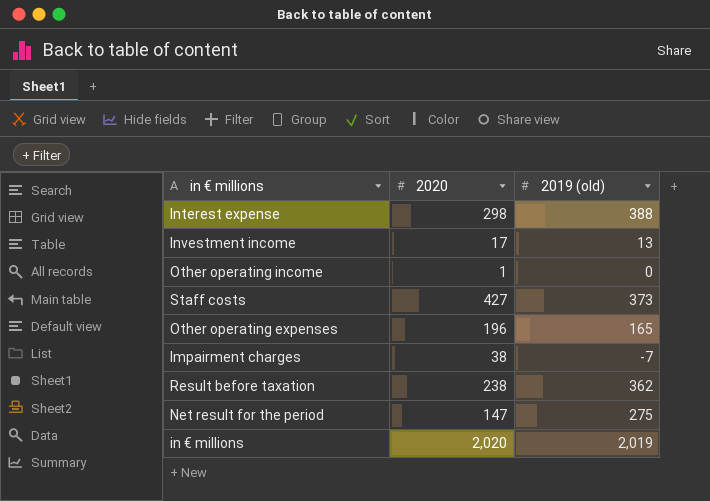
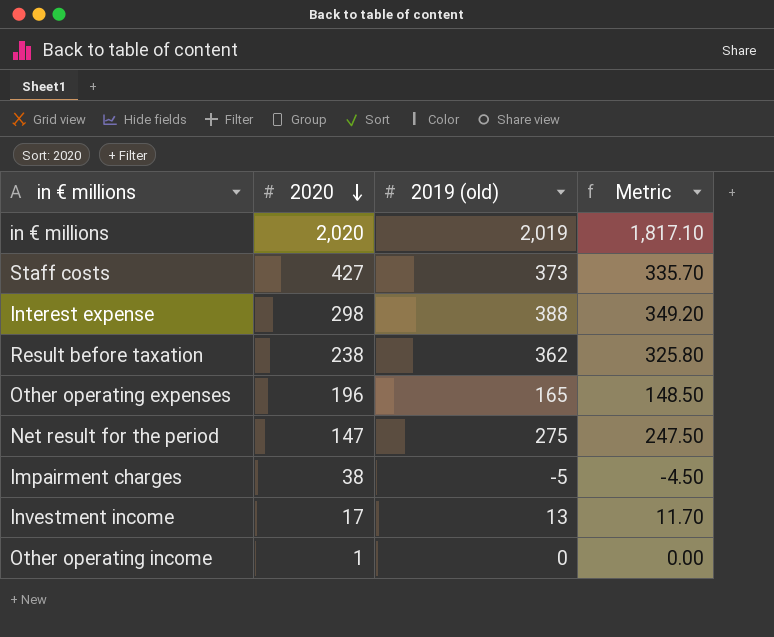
row order: none -> 2020 descending
column Metric | formula: none -> [2019 (old)] * 0.9
Impairment charges | 2019 (old): -7 -> -5

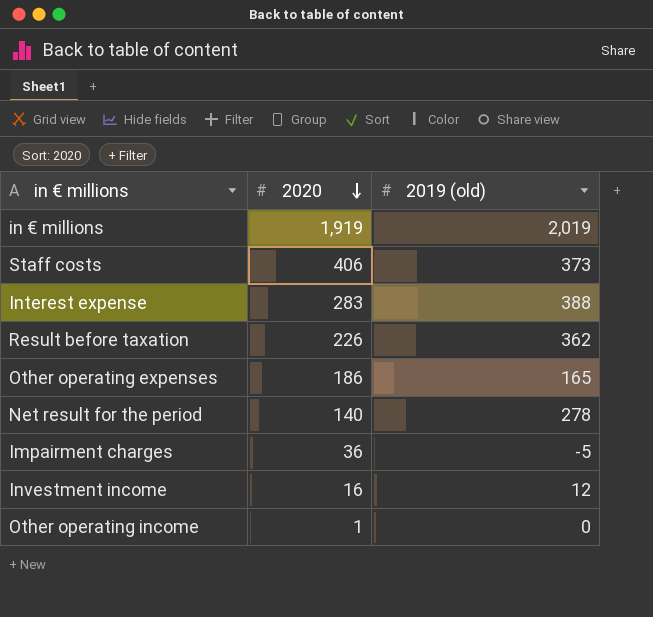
column Metric | formula: [2019 (old)] * 0.9 -> none
in € millions | 2020: 2,020 -> 1,919
Staff costs | 2020: 427 -> 406
Interest expense | 2020: 298 -> 283
Result before taxation | 2020: 238 -> 226
Other operating expenses | 2020: 196 -> 186
Net result for the period | 2020: 147 -> 140
Net result for the period | 2019 (old): 275 -> 278
Impairment charges | 2020: 38 -> 36
Investment income | 2020: 17 -> 16
Investment income | 2019 (old): 13 -> 12

